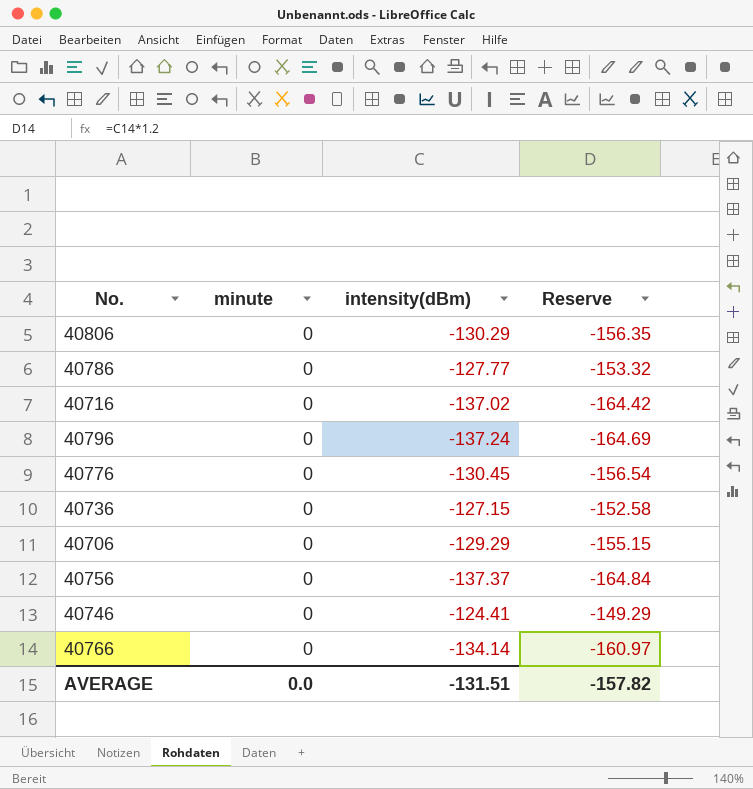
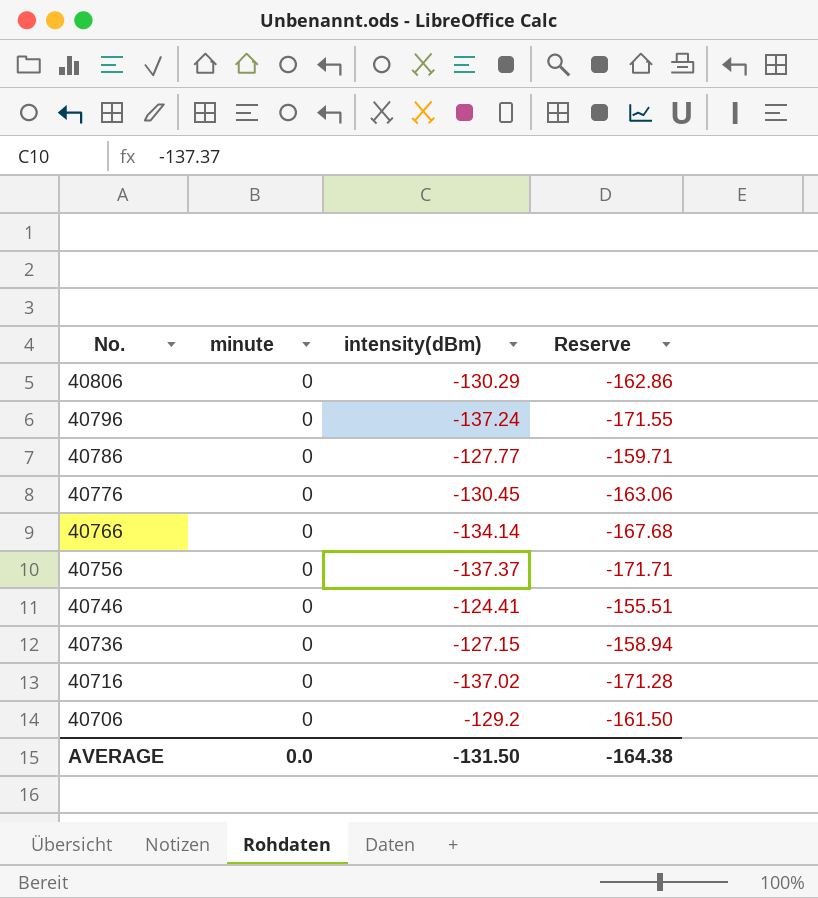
row order: none -> No. descending
column Reserve | formula: [intensity(dBm)] * 1.2 -> [intensity(dBm)] * 1.25
40706 | intensity(dBm): -129.29 -> -129.2
AVERAGE | intensity(dBm): -131.51 -> -131.50
AVERAGE | Reserve: -157.82 -> -164.38

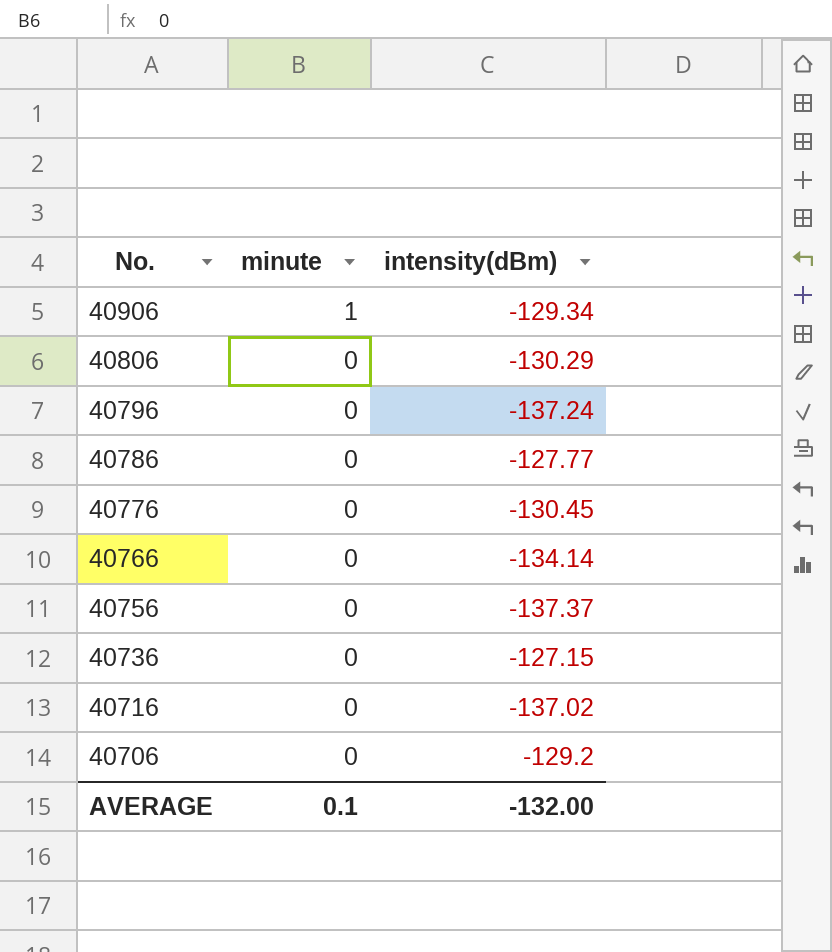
column Reserve | formula: [intensity(dBm)] * 1.25 -> none
row 40746: 0 | -124.41 | -155.51 -> none
row 40906: none -> 1 | -129.34
AVERAGE | minute: 0.0 -> 0.1
AVERAGE | intensity(dBm): -131.50 -> -132.00

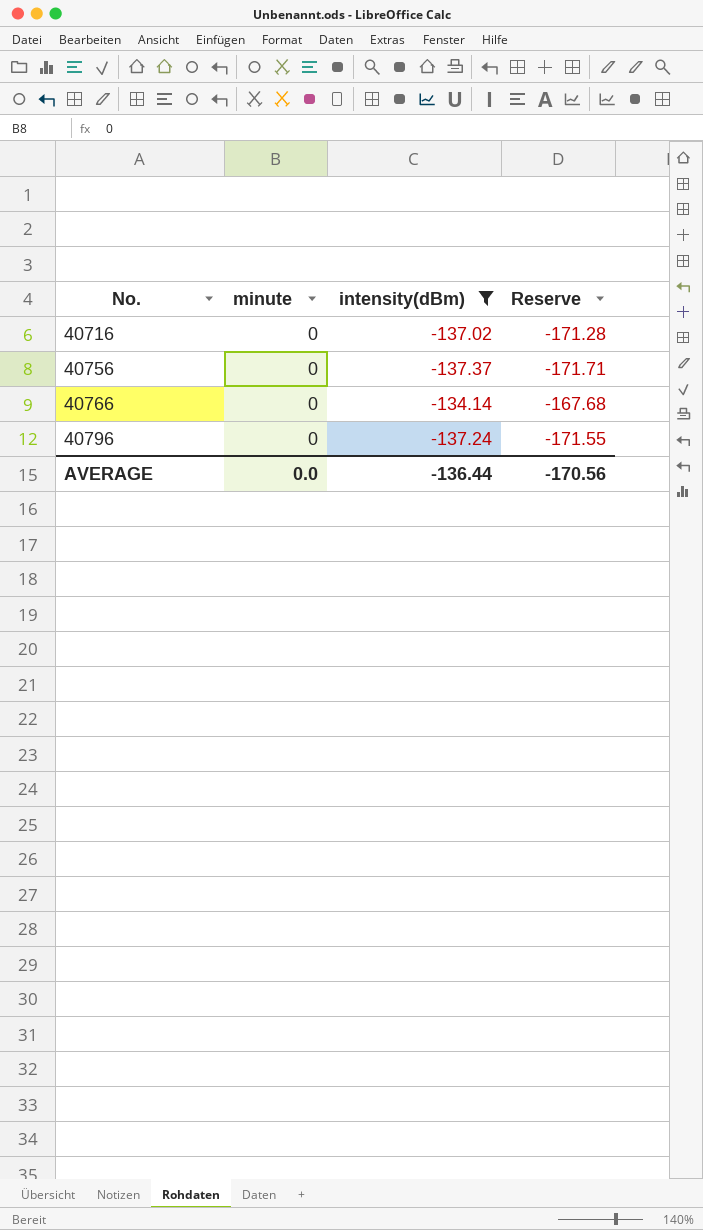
filter: none -> intensity(dBm) <= -134.14
row order: No. descending -> No. ascending
column Reserve | formula: none -> [intensity(dBm)] * 1.25
AVERAGE | minute: 0.1 -> 0.0
AVERAGE | intensity(dBm): -132.00 -> -136.44

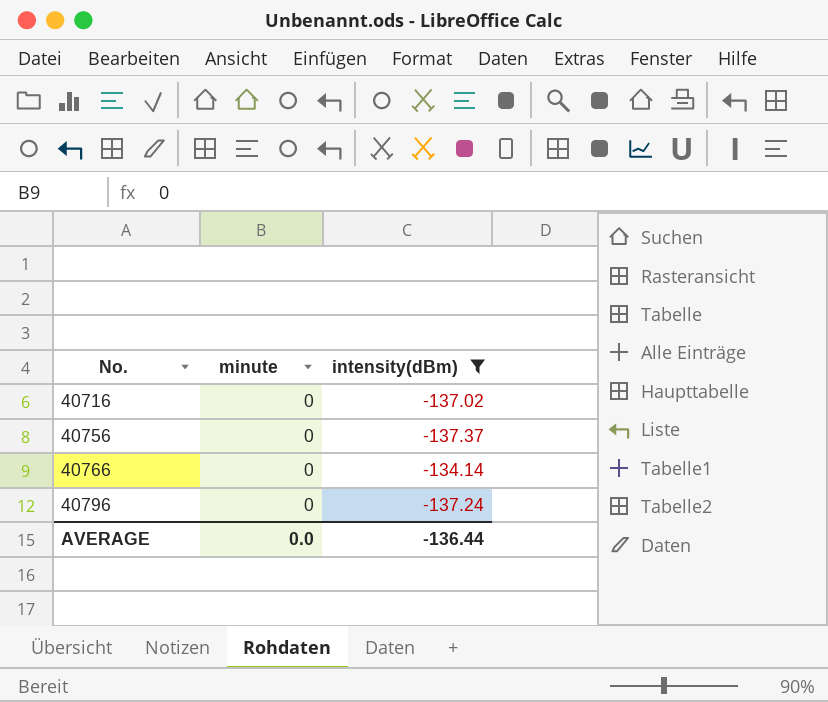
column Reserve | formula: [intensity(dBm)] * 1.25 -> none

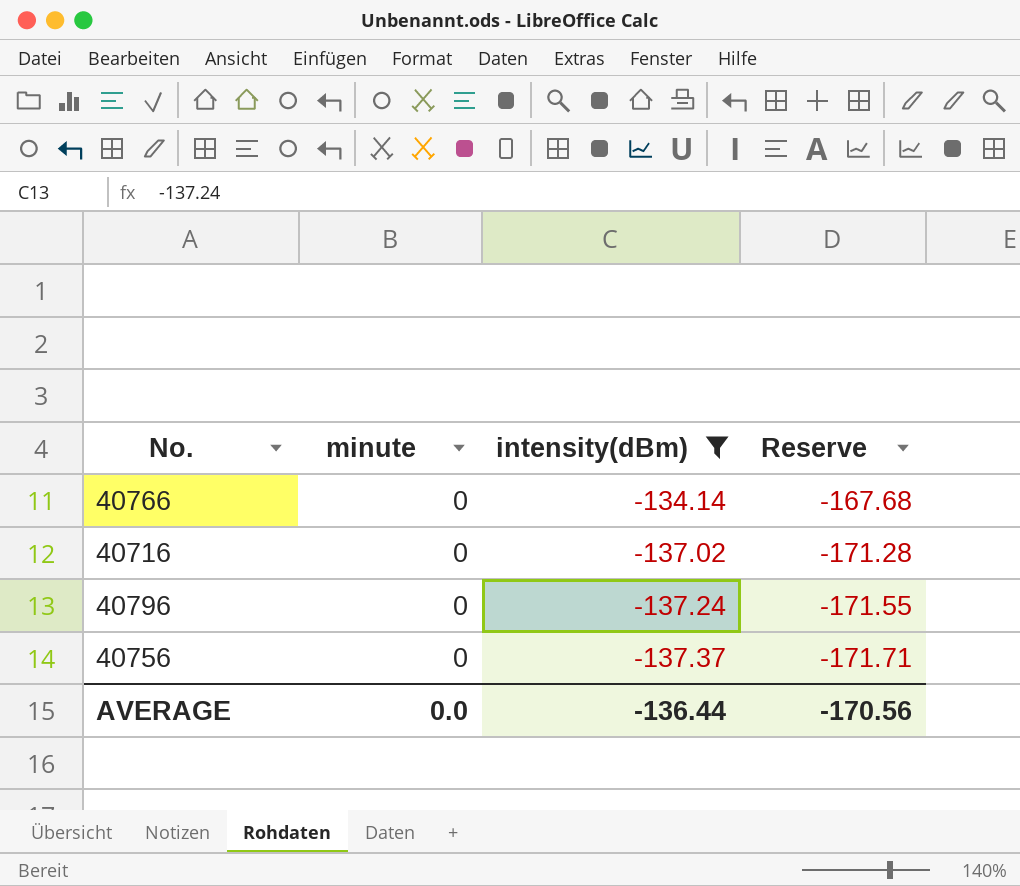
row order: No. ascending -> intensity(dBm) descending
column Reserve | formula: none -> [intensity(dBm)] * 1.25

